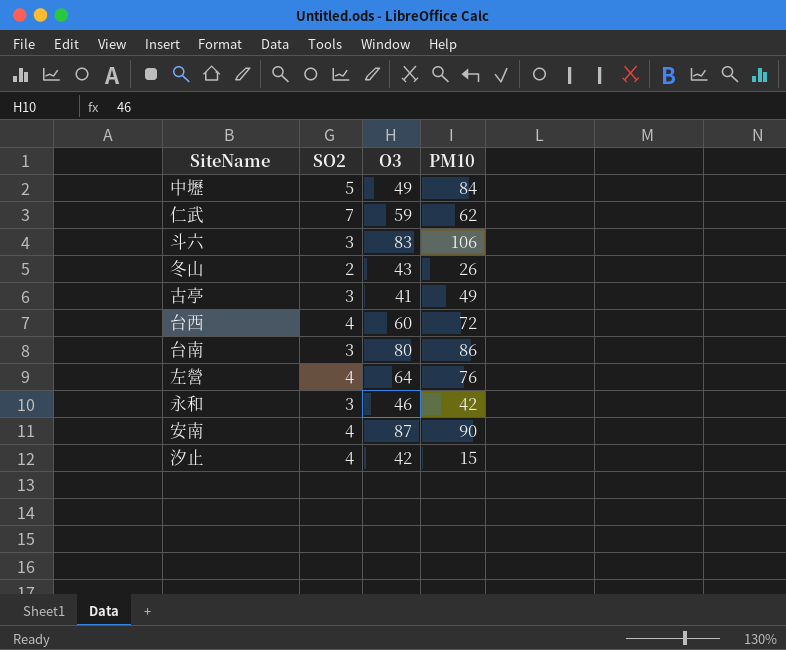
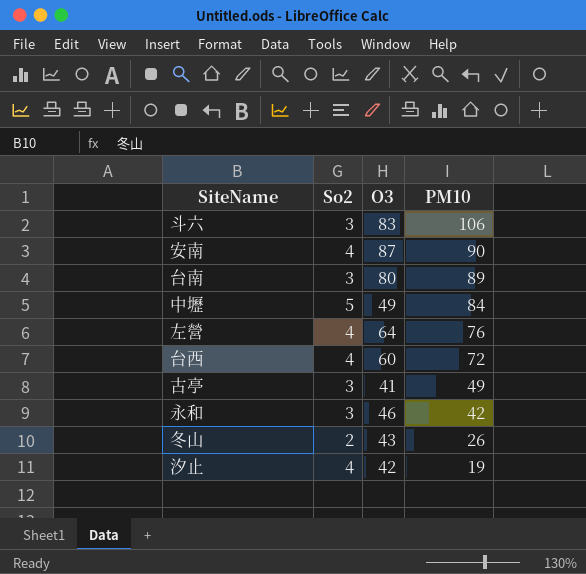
row order: none -> PM10 descending
column name: SO2 -> So2
row 仁武: 7 | 59 | 62 -> none
台南 | PM10: 86 -> 89
汐止 | PM10: 15 -> 19

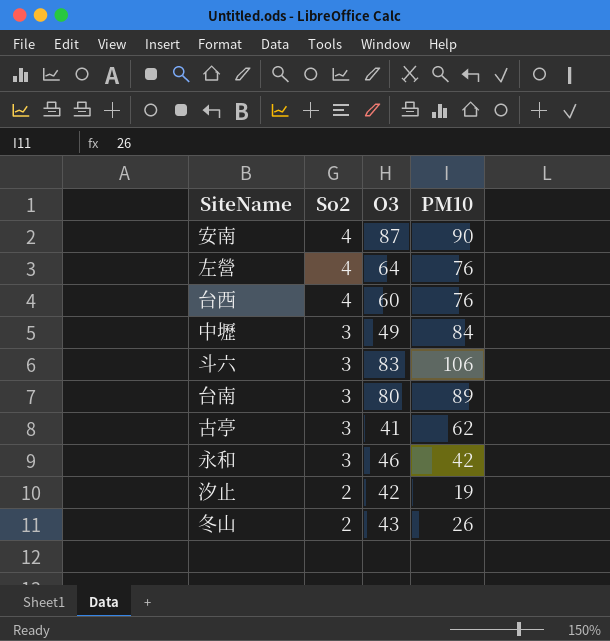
row order: PM10 descending -> So2 descending
台西 | PM10: 72 -> 76
中壢 | So2: 5 -> 3
古亭 | PM10: 49 -> 62
汐止 | So2: 4 -> 2

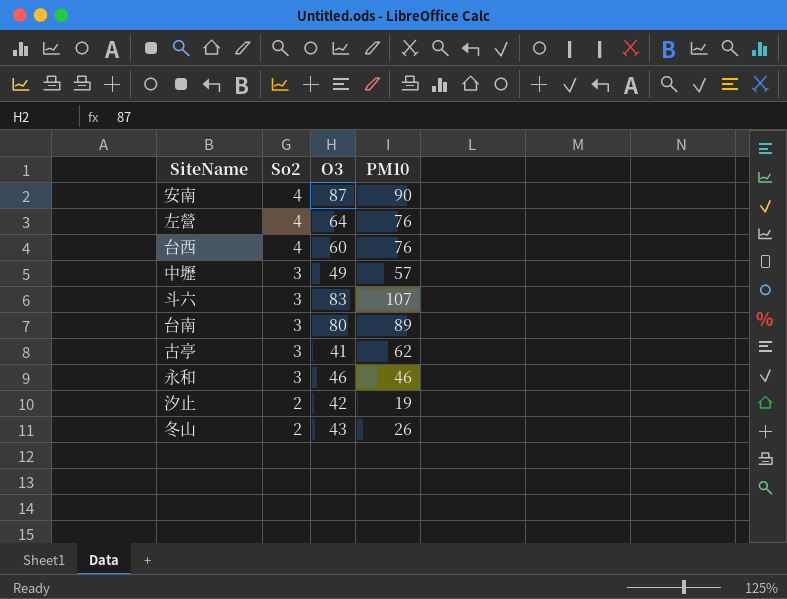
中壢 | PM10: 84 -> 57
斗六 | PM10: 106 -> 107
永和 | PM10: 42 -> 46

